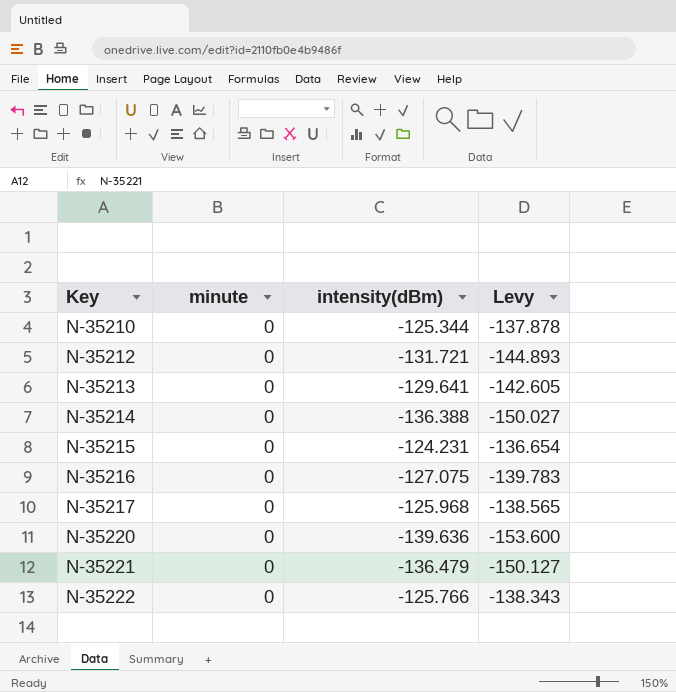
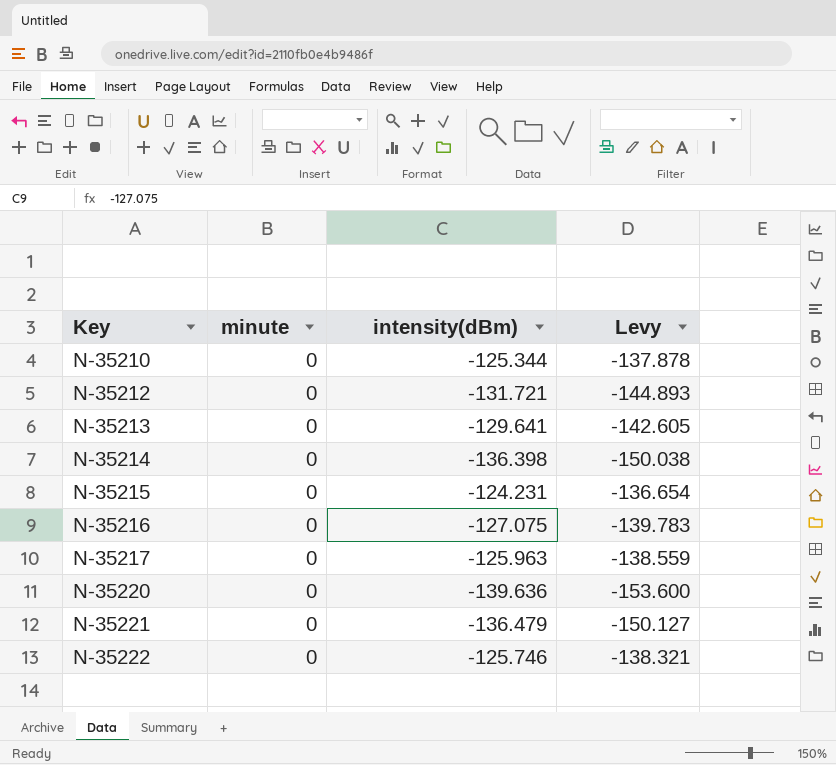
N-35214 | intensity(dBm): -136.388 -> -136.398
N-35214 | Levy: -150.027 -> -150.038
N-35217 | intensity(dBm): -125.968 -> -125.963
N-35217 | Levy: -138.565 -> -138.559
N-35222 | intensity(dBm): -125.766 -> -125.746
N-35222 | Levy: -138.343 -> -138.321

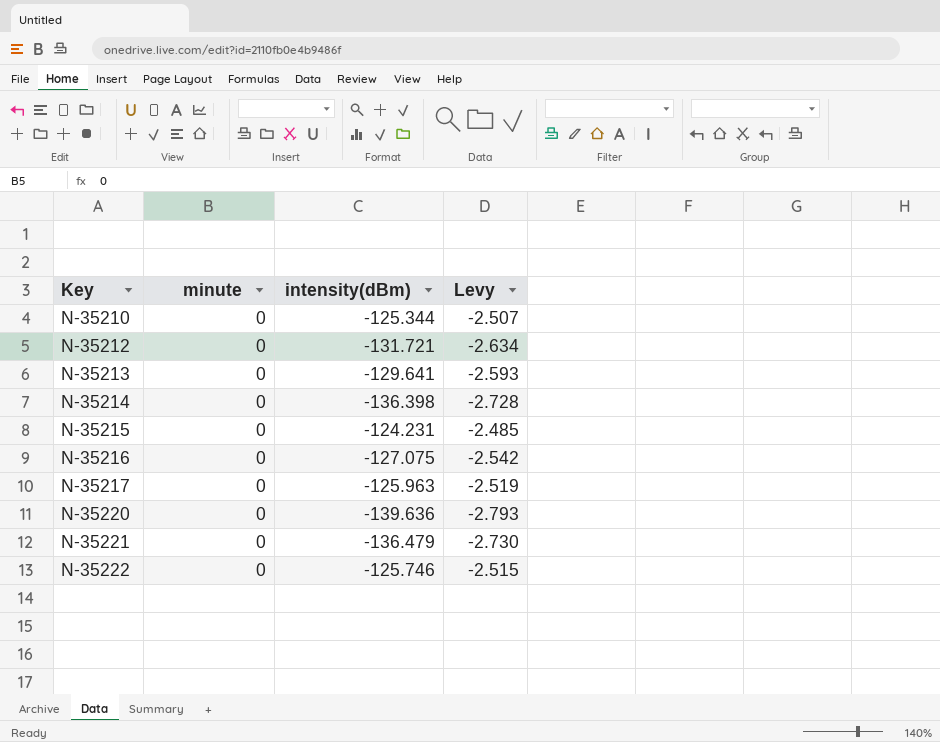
column Levy | formula: [intensity(dBm)] * 1.1 -> [intensity(dBm)] * 0.02

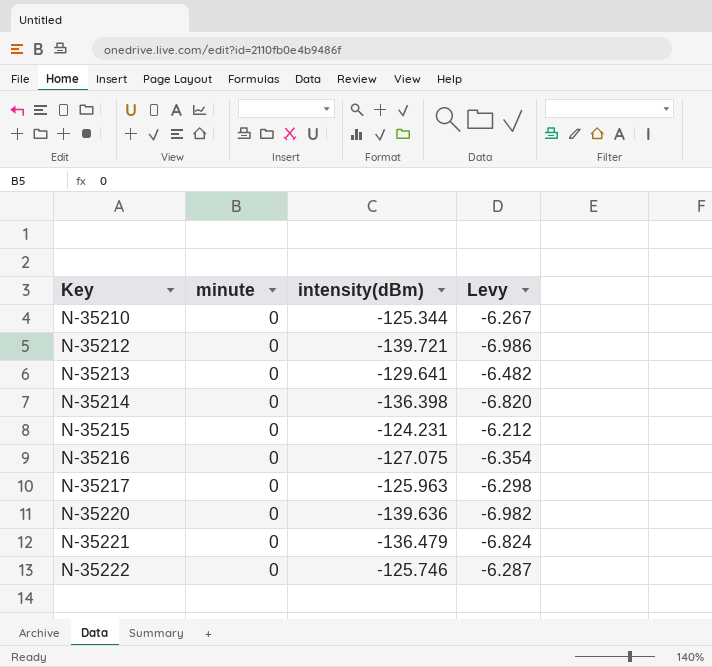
column Levy | formula: [intensity(dBm)] * 0.02 -> [intensity(dBm)] * 0.05
N-35212 | intensity(dBm): -131.721 -> -139.721

